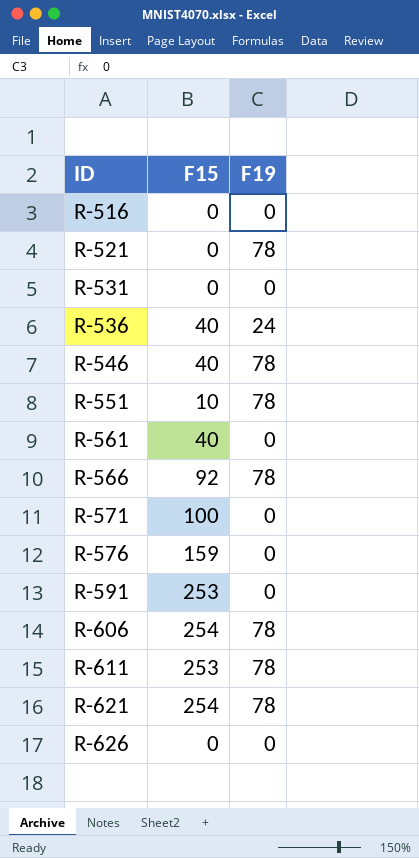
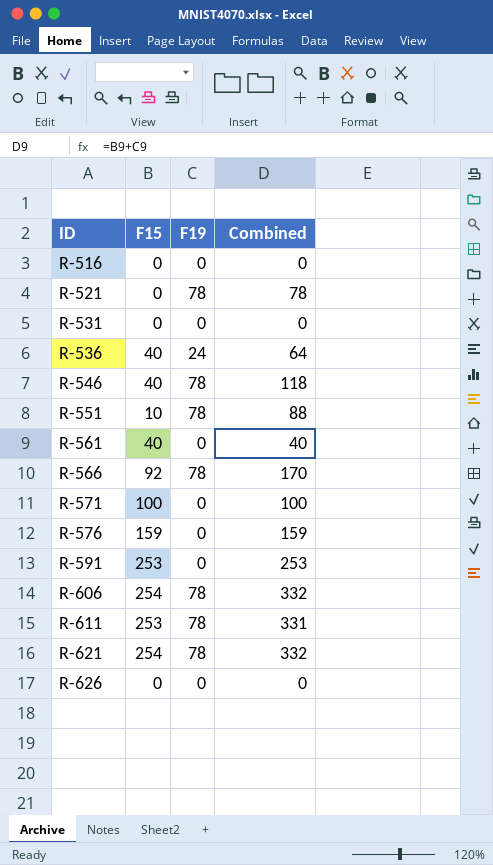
column Combined | formula: none -> [F15] + [F19]

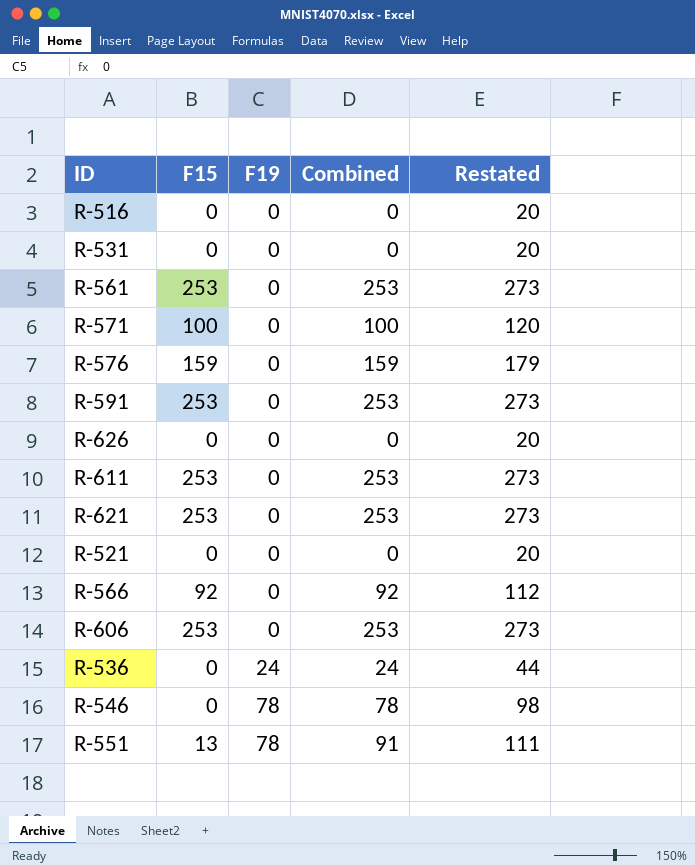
row order: ID ascending -> F19 ascending
column Restated | formula: none -> [Combined] + 20
R-561 | F15: 40 -> 253
R-561 | Combined: 40 -> 253
R-611 | F19: 78 -> 0
R-611 | Combined: 331 -> 253
R-621 | F15: 254 -> 253
R-621 | F19: 78 -> 0
R-621 | Combined: 332 -> 253
R-521 | F19: 78 -> 0
R-521 | Combined: 78 -> 0
R-566 | F19: 78 -> 0
R-566 | Combined: 170 -> 92
R-606 | F15: 254 -> 253
R-606 | F19: 78 -> 0
R-606 | Combined: 332 -> 253
R-536 | F15: 40 -> 0
R-536 | Combined: 64 -> 24
R-546 | F15: 40 -> 0
R-546 | Combined: 118 -> 78
R-551 | F15: 10 -> 13
R-551 | Combined: 88 -> 91

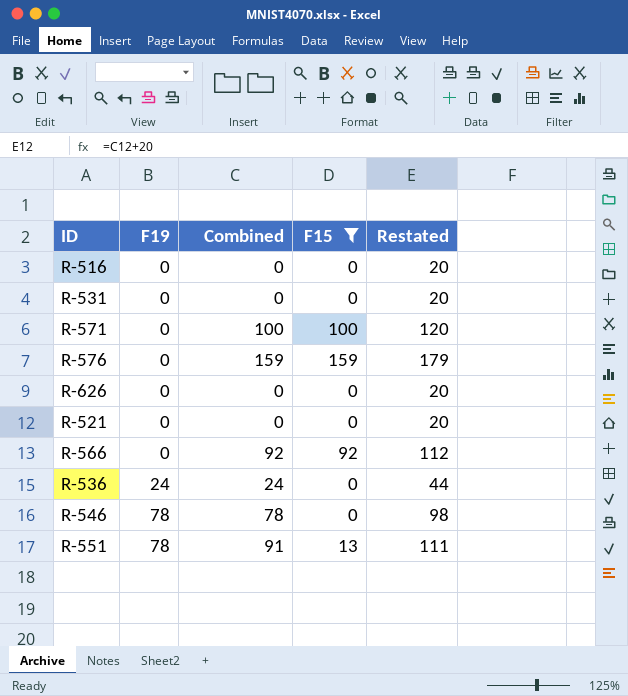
filter: none -> F15 != 253
column F15 | position: 2 -> 4

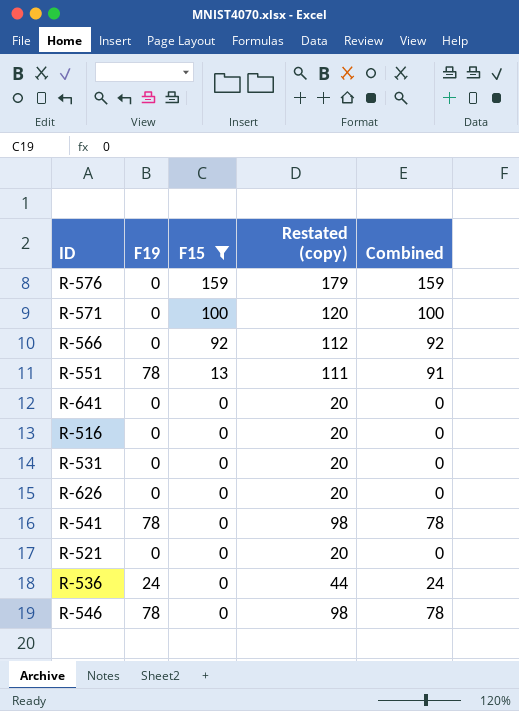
row order: F19 ascending -> F15 descending
column name: Restated -> Restated (copy)
column Combined | position: 3 -> 5
row R-641: none -> 0 | 0 | 20 | 0
row R-541: none -> 78 | 0 | 98 | 78

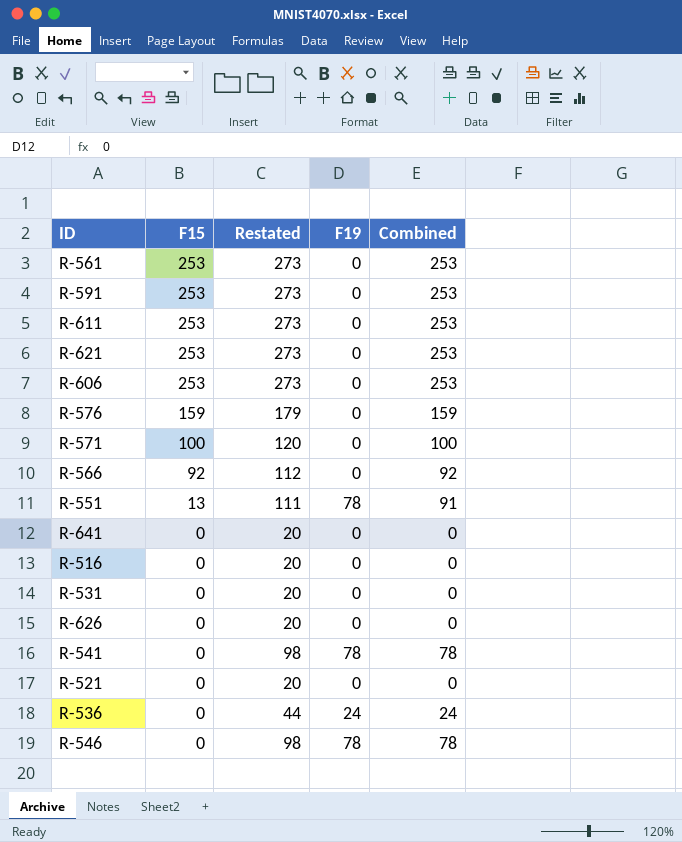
filter: F15 != 253 -> none
column name: Restated (copy) -> Restated
column F19 | position: 2 -> 4

